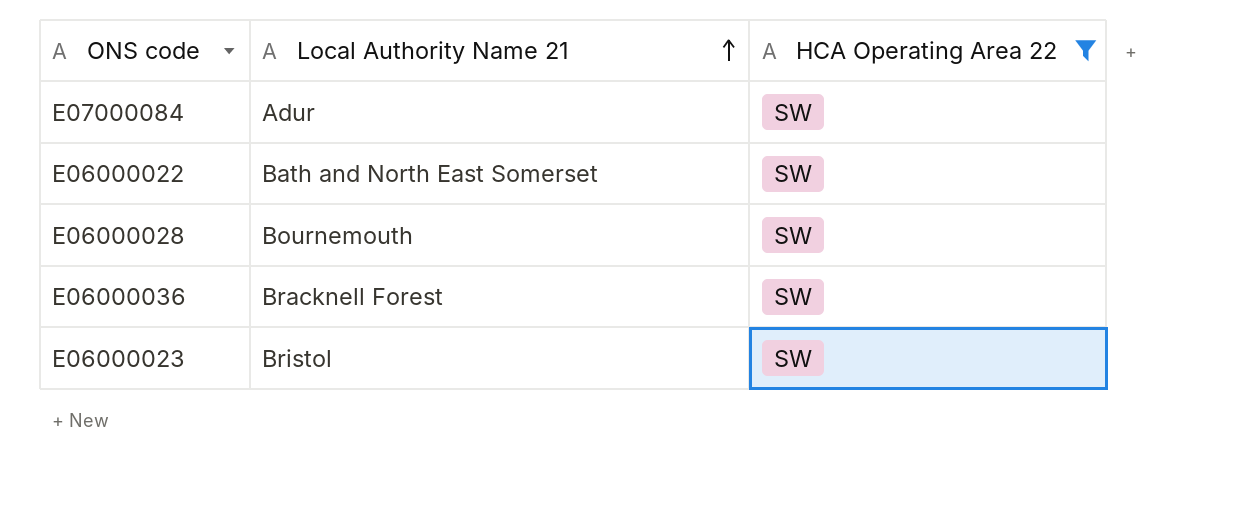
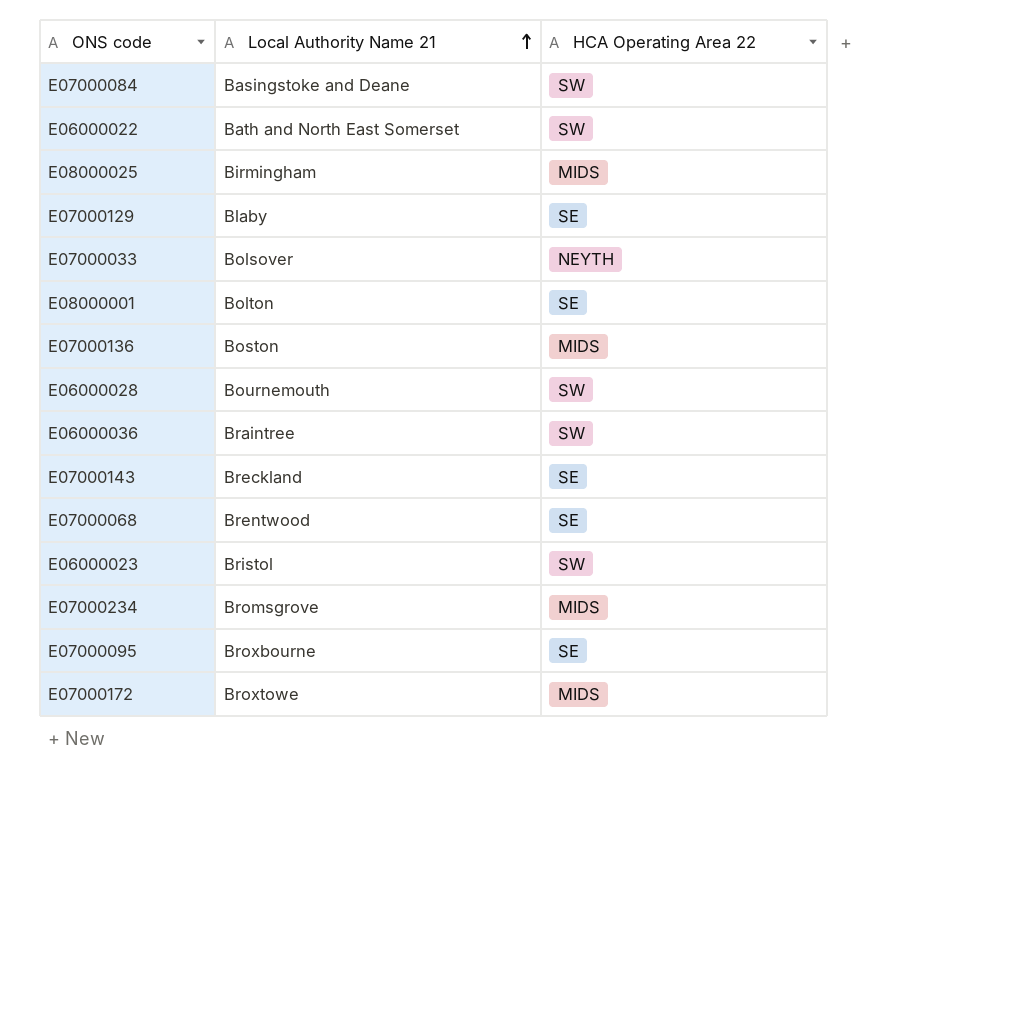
filter: HCA Operating Area 22 = SW -> none
E07000084 | Local Authority Name 21: Adur -> Basingstoke and Deane
E06000036 | Local Authority Name 21: Bracknell Forest -> Braintree

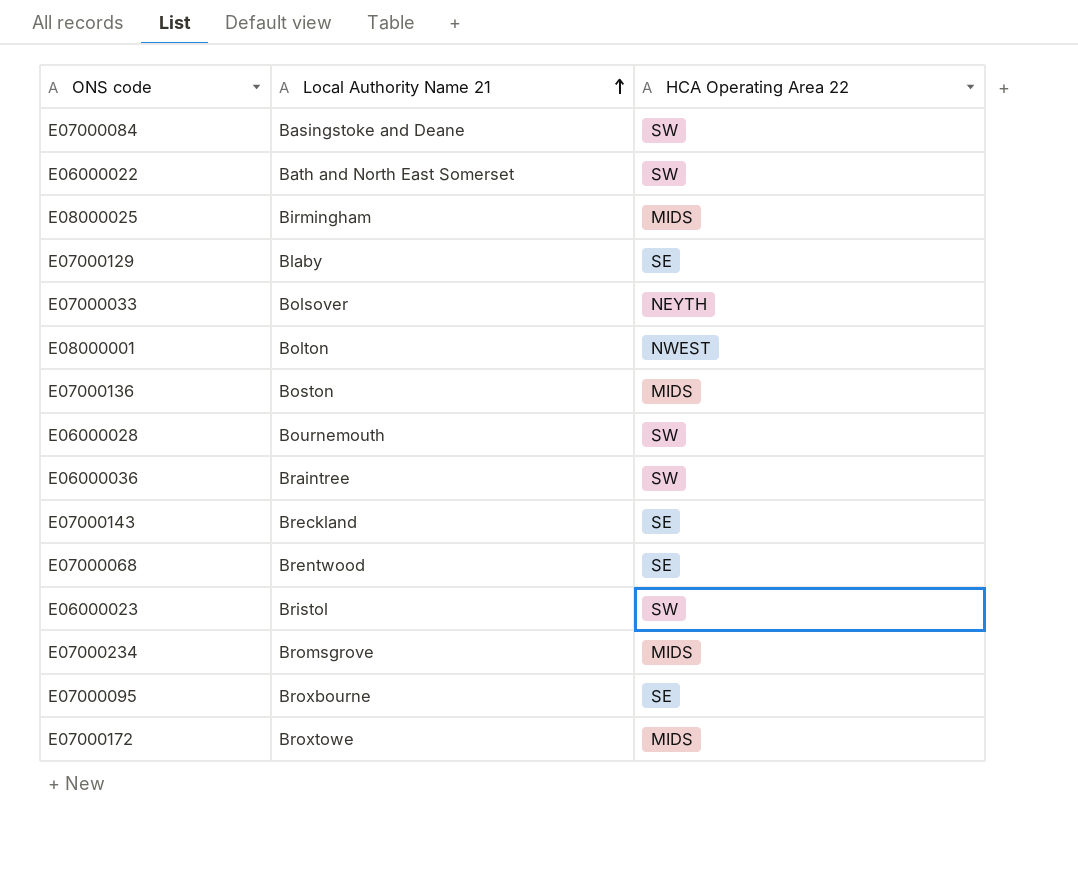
E08000001 | HCA Operating Area 22: SE -> NWEST

